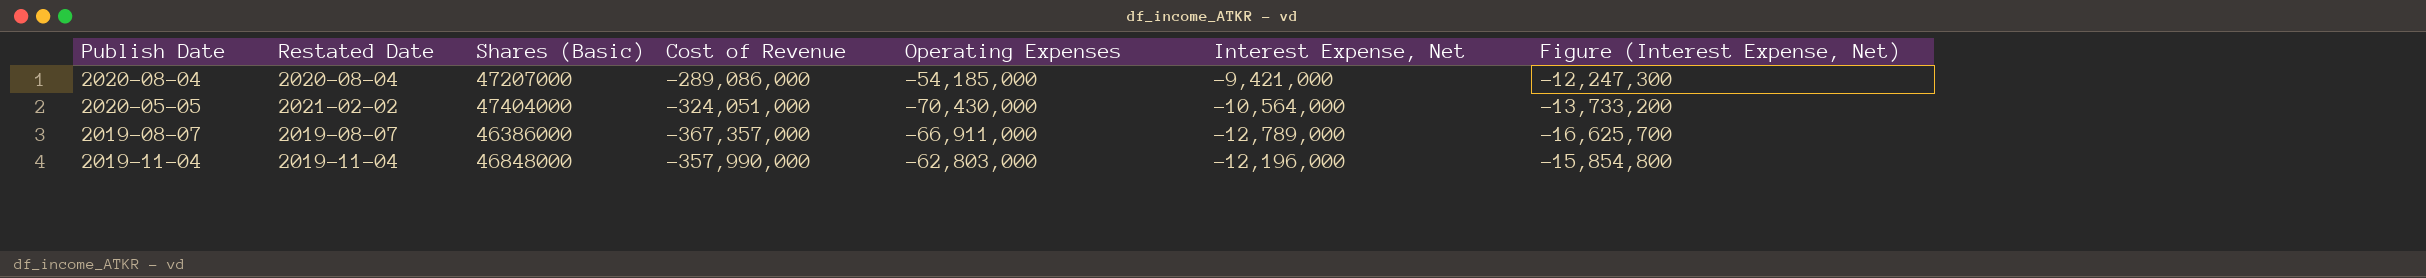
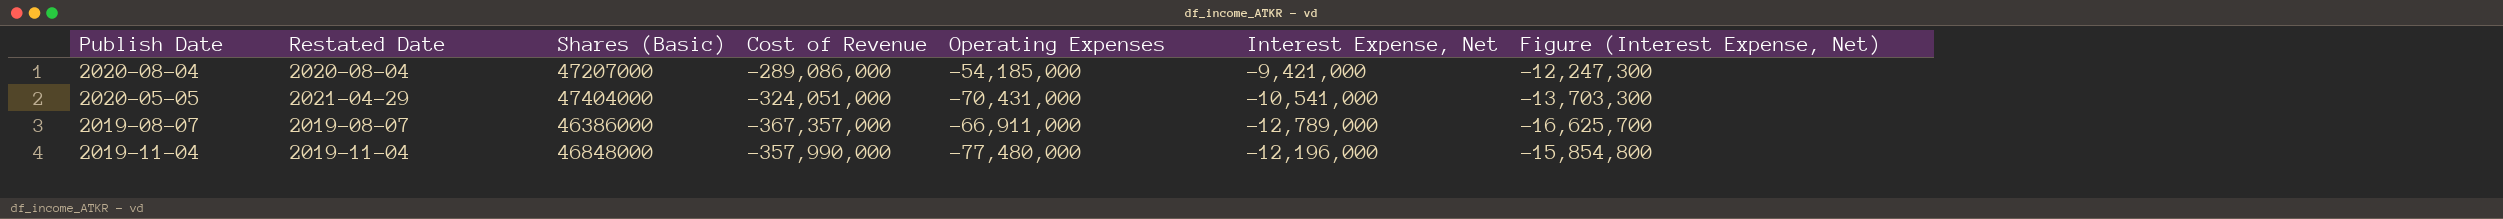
2020-05-05 | Restated Date: 2021-02-02 -> 2021-04-29
2020-05-05 | Operating Expenses: -70,430,000 -> -70,431,000
2020-05-05 | Interest Expense, Net: -10,564,000 -> -10,541,000
2020-05-05 | Figure (Interest Expense, Net): -13,733,200 -> -13,703,300
2019-11-04 | Operating Expenses: -62,803,000 -> -77,480,000

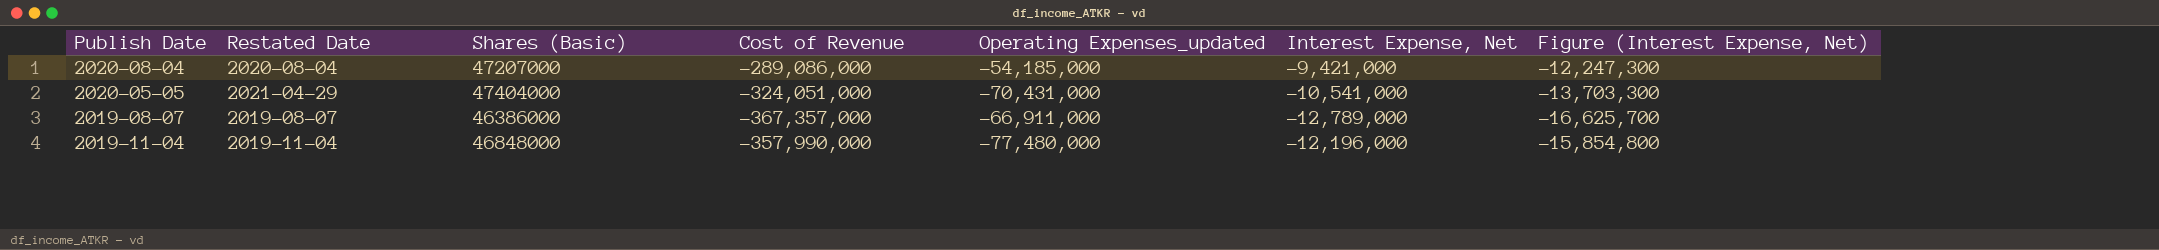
column name: Operating Expenses -> Operating Expenses_updated

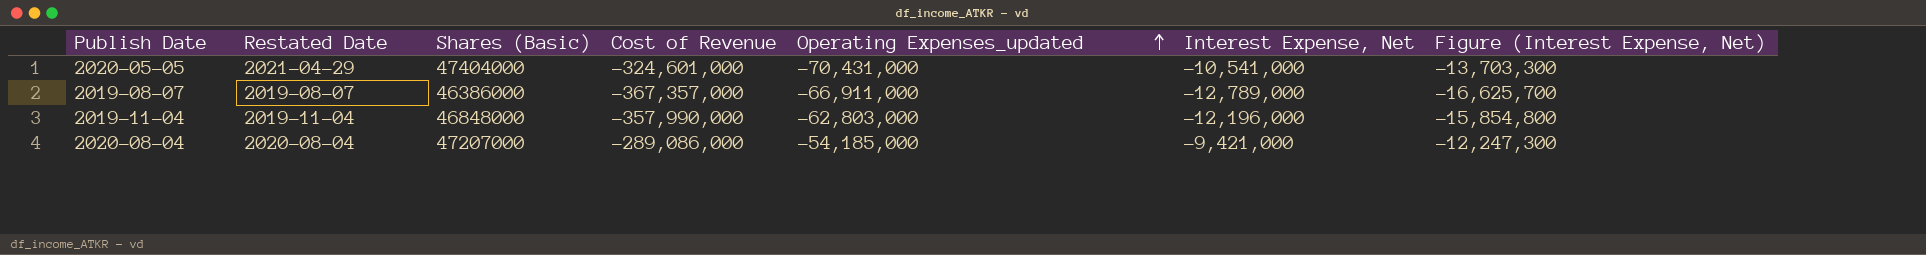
row order: none -> Operating Expenses_updated ascending
2020-05-05 | Cost of Revenue: -324,051,000 -> -324,601,000
2019-11-04 | Operating Expenses_updated: -77,480,000 -> -62,803,000

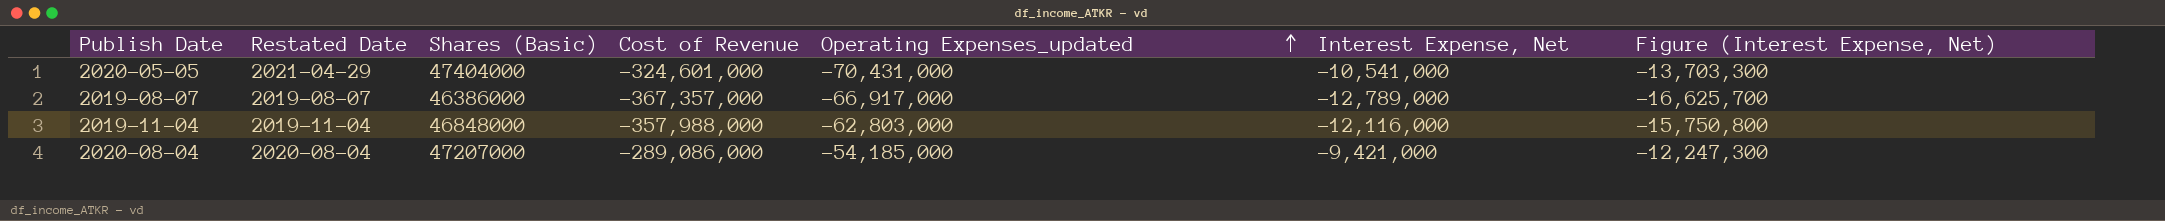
2019-08-07 | Operating Expenses_updated: -66,911,000 -> -66,917,000
2019-11-04 | Cost of Revenue: -357,990,000 -> -357,988,000
2019-11-04 | Interest Expense, Net: -12,196,000 -> -12,116,000
2019-11-04 | Figure (Interest Expense, Net): -15,854,800 -> -15,750,800

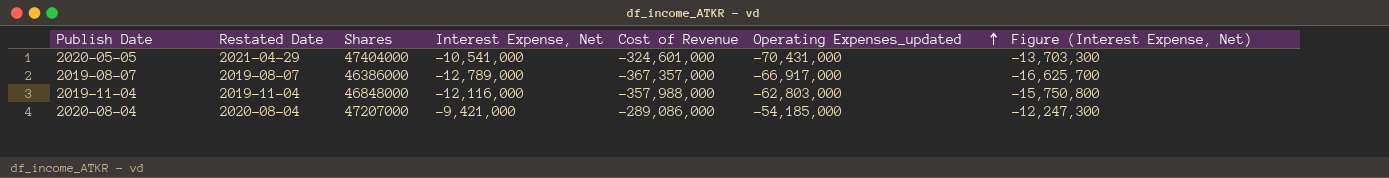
column name: Shares (Basic) -> Shares
column Interest Expense, Net | position: 6 -> 4

